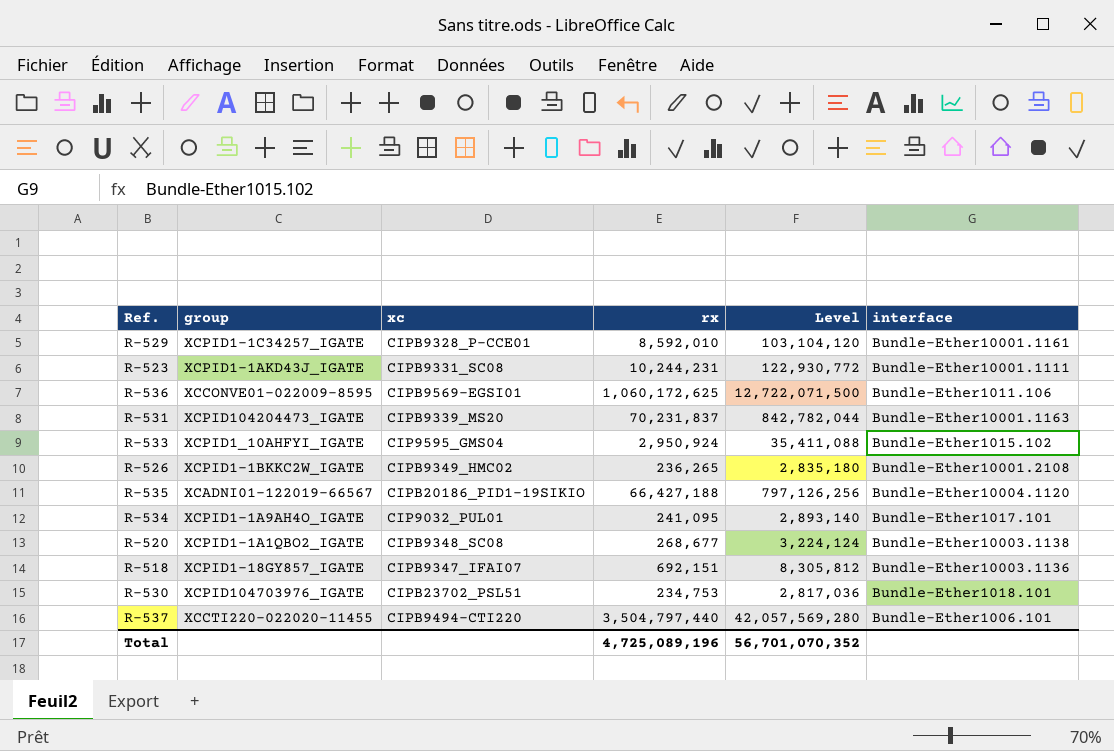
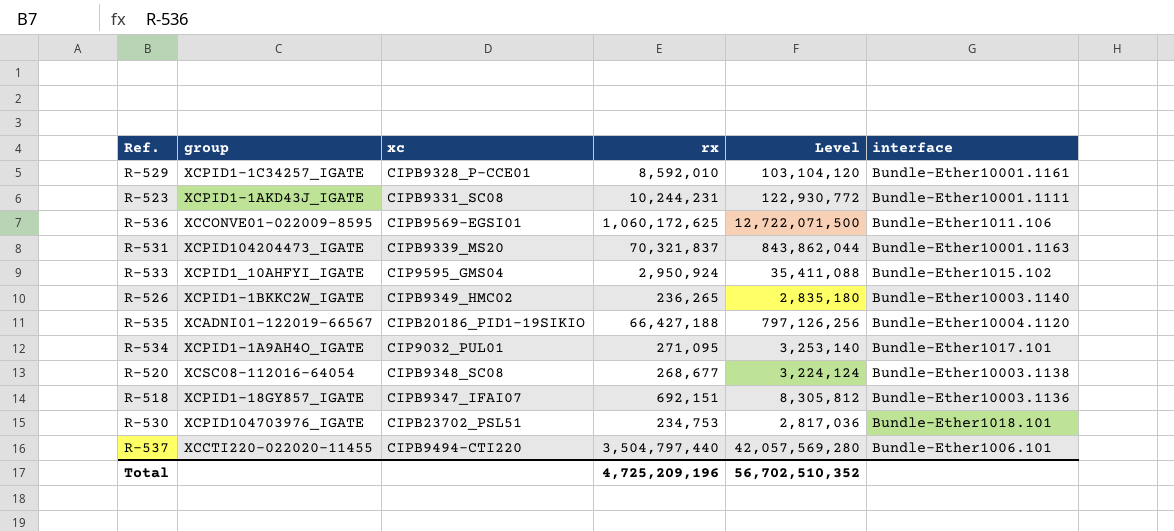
R-531 | rx: 70,231,837 -> 70,321,837
R-531 | Level: 842,782,044 -> 843,862,044
R-526 | interface: Bundle-Ether10001.2108 -> Bundle-Ether10003.1140
R-534 | rx: 241,095 -> 271,095
R-534 | Level: 2,893,140 -> 3,253,140
R-520 | group: XCPID1-1A1QBO2_IGATE -> XCSC08-112016-64054
Total | rx: 4,725,089,196 -> 4,725,209,196
Total | Level: 56,701,070,352 -> 56,702,510,352

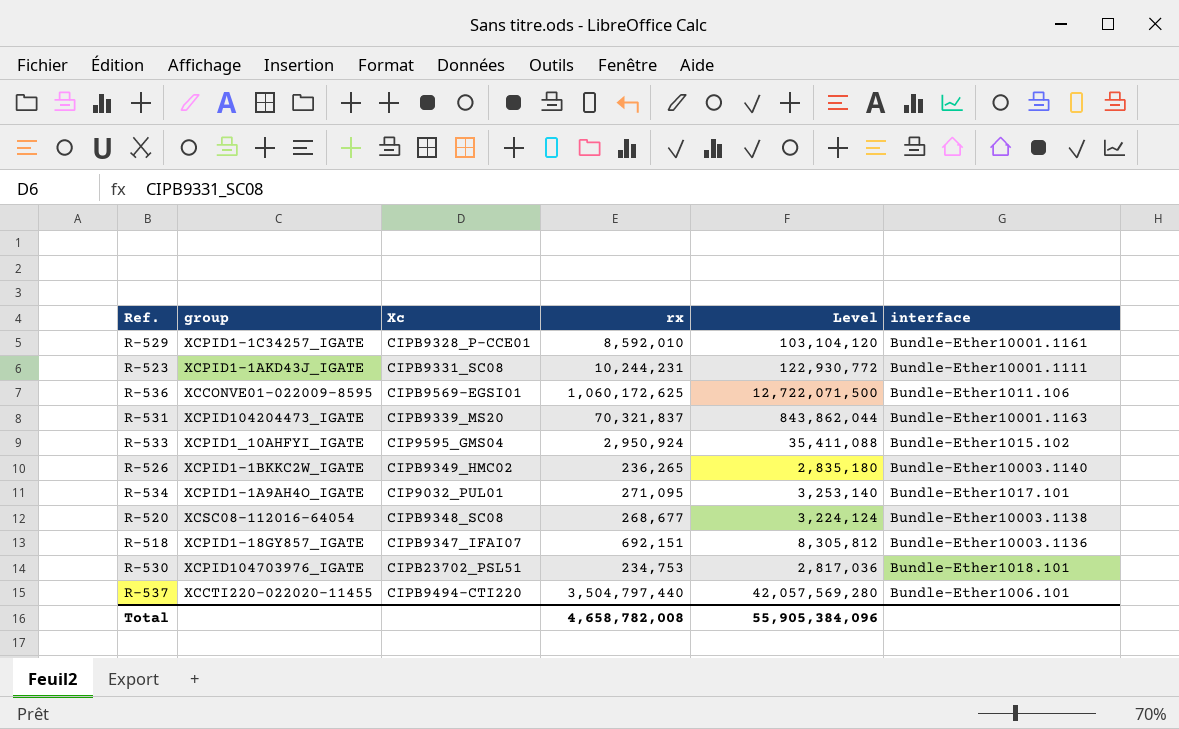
column name: xc -> Xc
row R-535: XCADNI01-122019-66567 | CIPB20186_PID1-19SIKIO | 66,427,188 | 797,126,256 | Bundle-Ether10004.1120 -> none
Total | rx: 4,725,209,196 -> 4,658,782,008
Total | Level: 56,702,510,352 -> 55,905,384,096

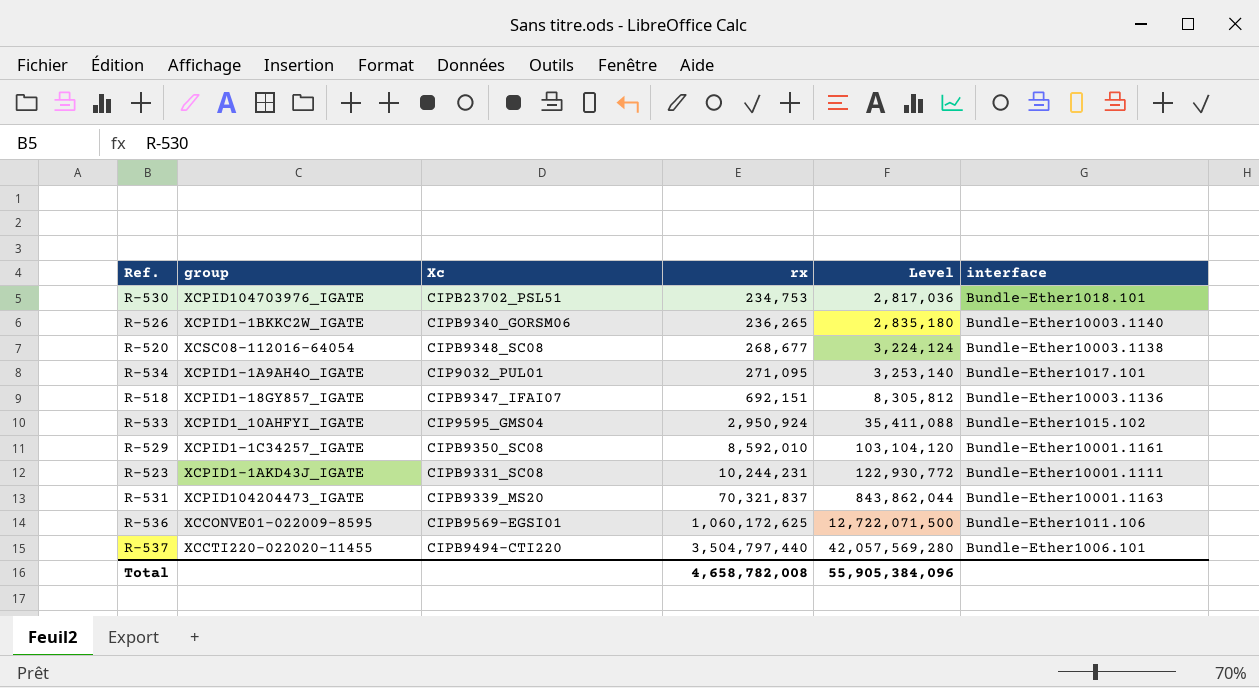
row order: none -> rx ascending
R-526 | Xc: CIPB9349_HMC02 -> CIPB9340_GORSM06
R-529 | Xc: CIPB9328_P-CCE01 -> CIPB9350_SC08

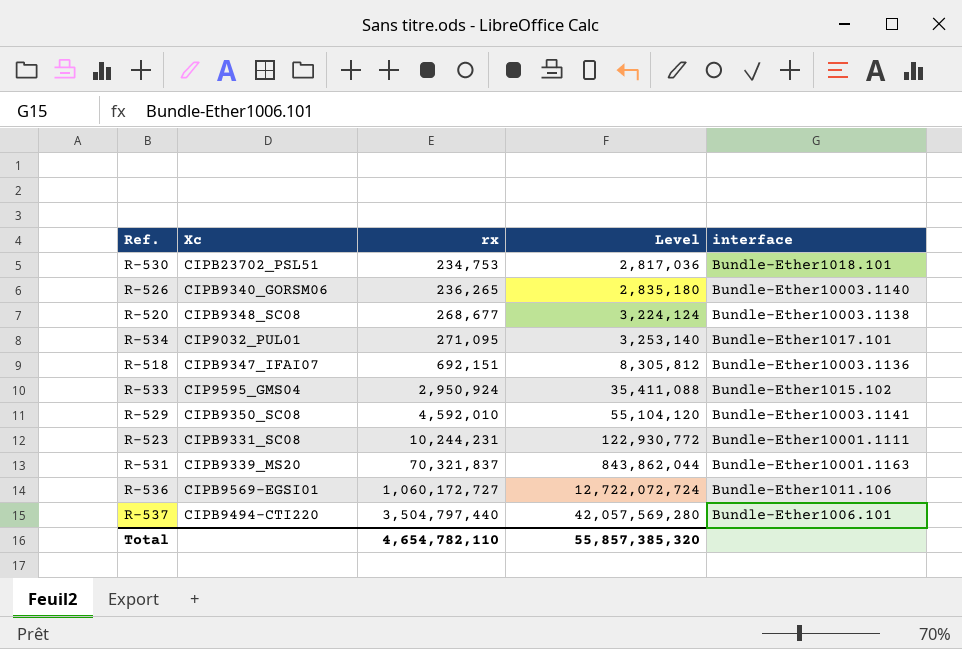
column group | position: 2 -> none
R-529 | rx: 8,592,010 -> 4,592,010
R-529 | Level: 103,104,120 -> 55,104,120
R-529 | interface: Bundle-Ether10001.1161 -> Bundle-Ether10003.1141
R-536 | rx: 1,060,172,625 -> 1,060,172,727
R-536 | Level: 12,722,071,500 -> 12,722,072,724
Total | rx: 4,658,782,008 -> 4,654,782,110
Total | Level: 55,905,384,096 -> 55,857,385,320

